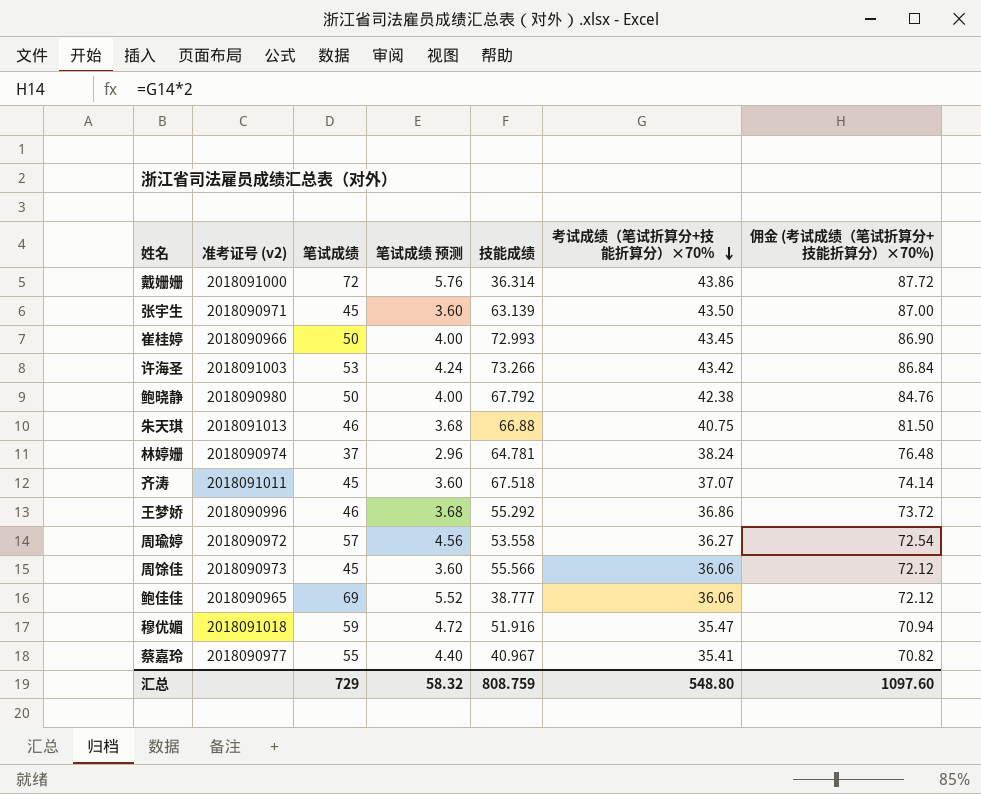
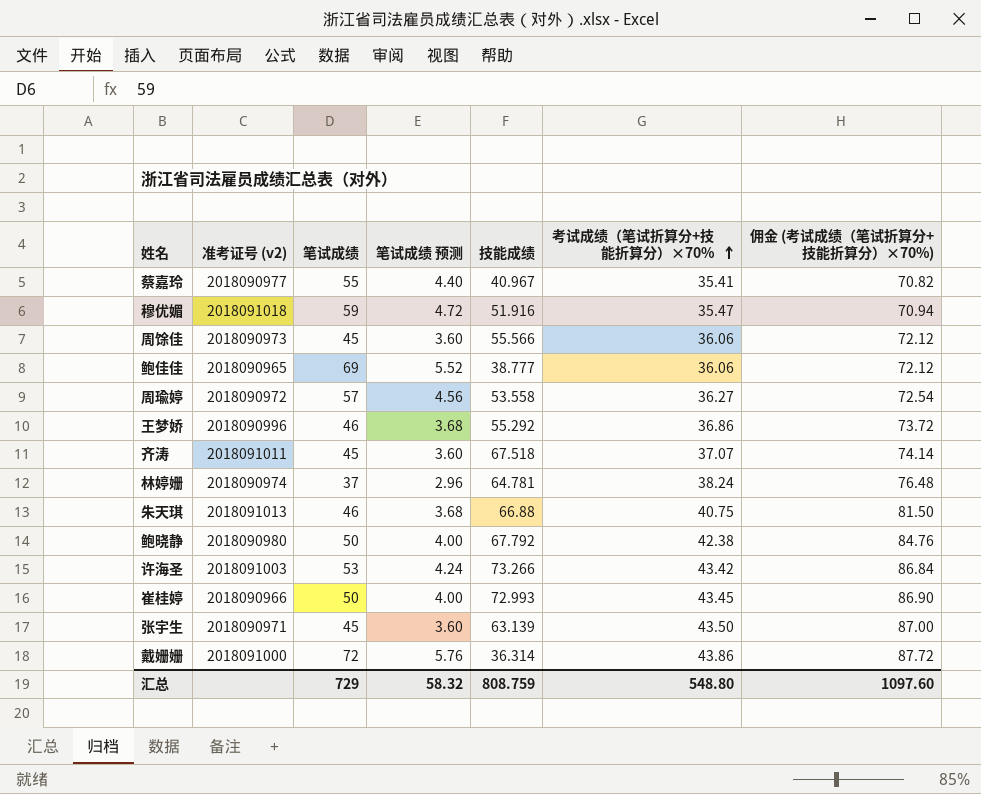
row order: 考试成绩（笔试折算分+技能折算分）×70% descending -> 考试成绩（笔试折算分+技能折算分）×70% ascending

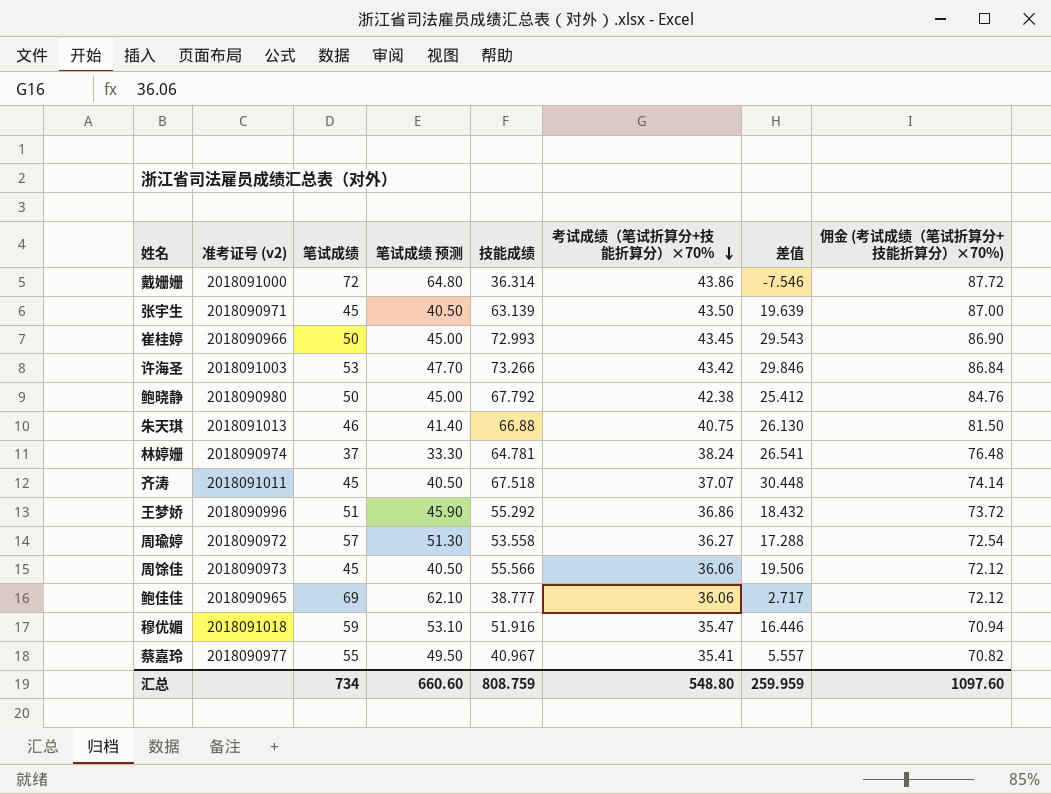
row order: 考试成绩（笔试折算分+技能折算分）×70% ascending -> 考试成绩（笔试折算分+技能折算分）×70% descending
column 笔试成绩 预测 | formula: [笔试成绩] * 0.08 -> [笔试成绩] * 0.9
column 差值 | formula: none -> [技能成绩] - [考试成绩（笔试折算分+技能折算分）×70%]
王梦娇 | 笔试成绩: 46 -> 51
汇总 | 笔试成绩: 729 -> 734
汇总 | 笔试成绩 预测: 58.32 -> 660.60

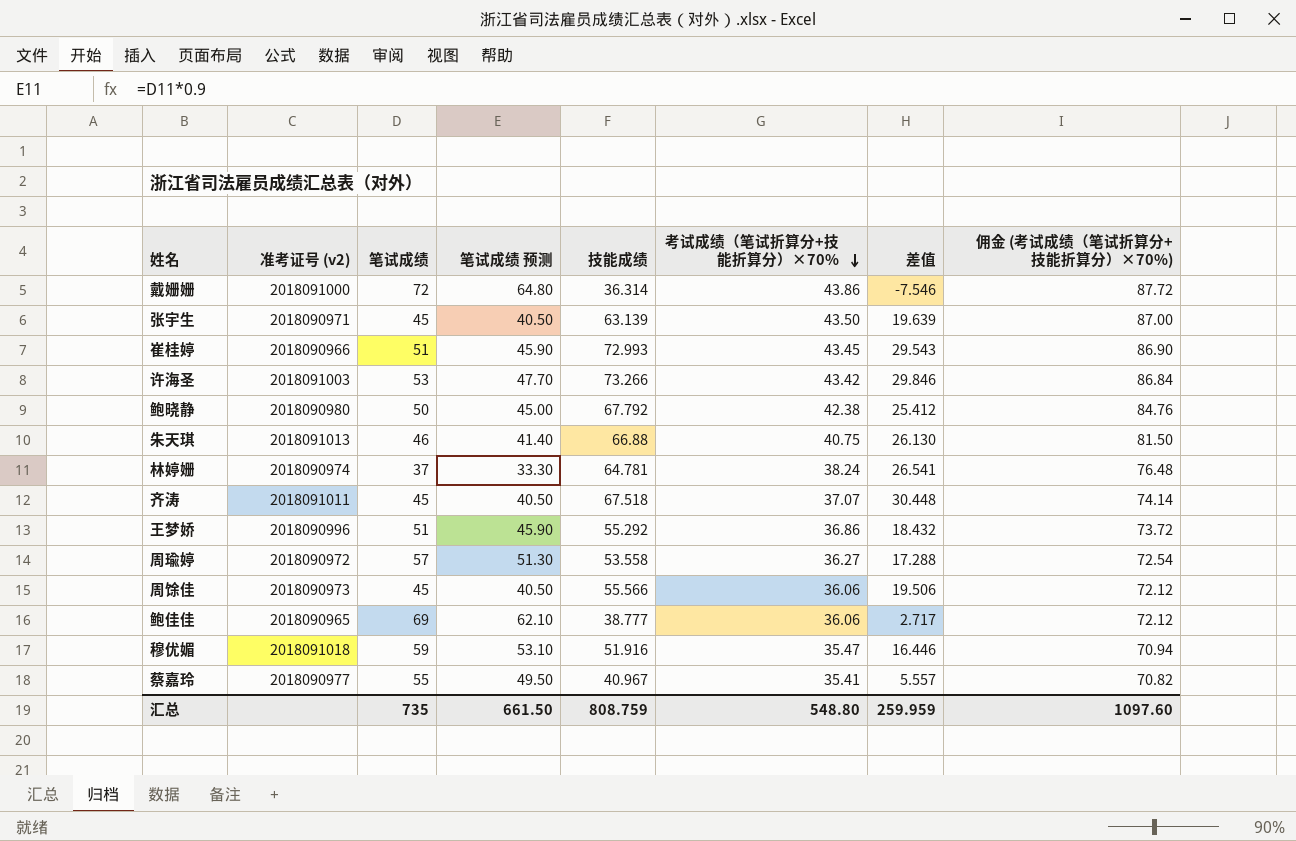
崔桂婷 | 笔试成绩: 50 -> 51
崔桂婷 | 笔试成绩 预测: 45.00 -> 45.90
汇总 | 笔试成绩: 734 -> 735
汇总 | 笔试成绩 预测: 660.60 -> 661.50

